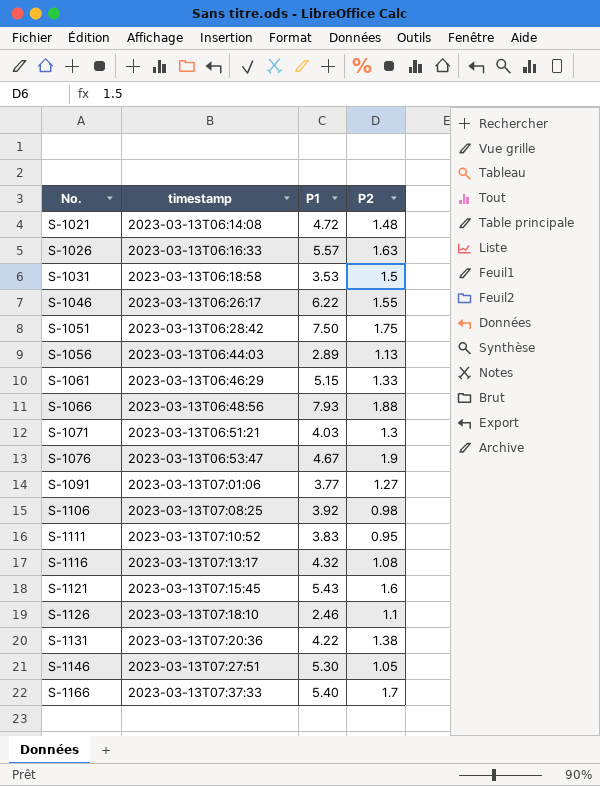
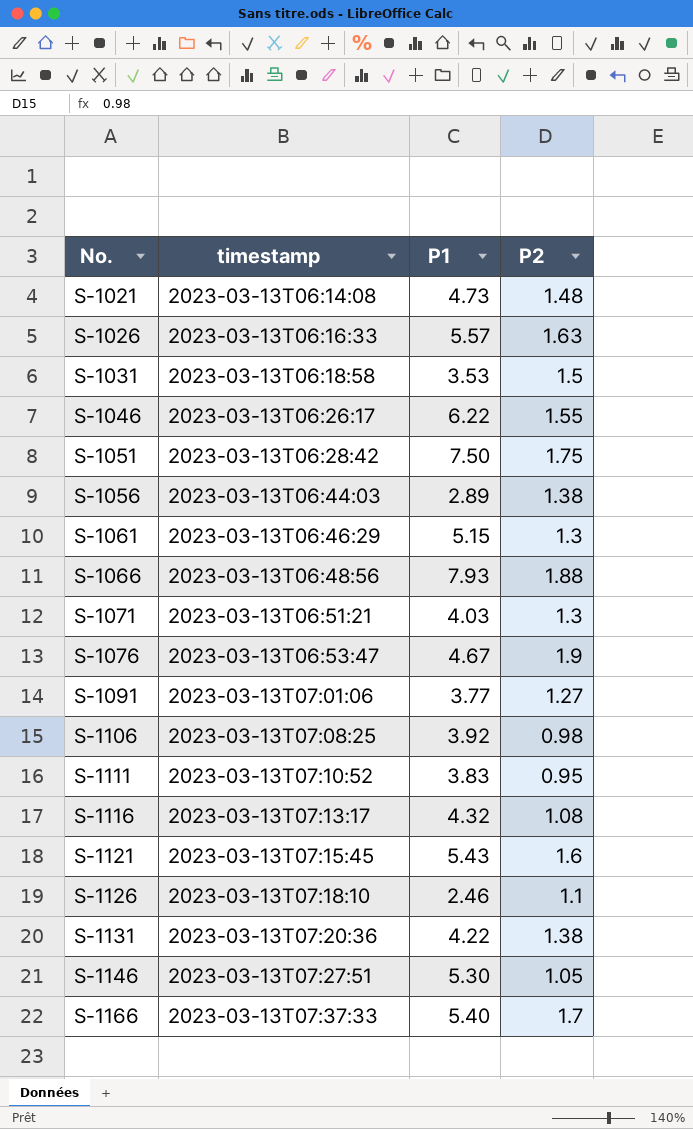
S-1021 | P1: 4.72 -> 4.73
S-1056 | P2: 1.13 -> 1.38
S-1061 | P2: 1.33 -> 1.3

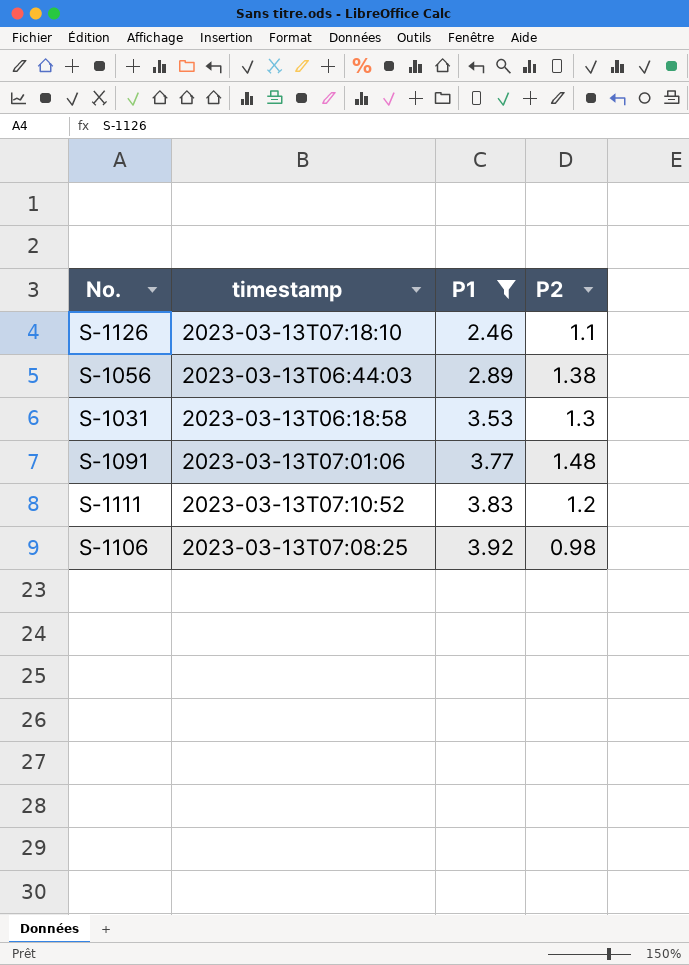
filter: none -> P1 <= 3.92
row order: No. ascending -> P1 ascending
S-1031 | P2: 1.5 -> 1.3
S-1091 | P2: 1.27 -> 1.48
S-1111 | P2: 0.95 -> 1.2

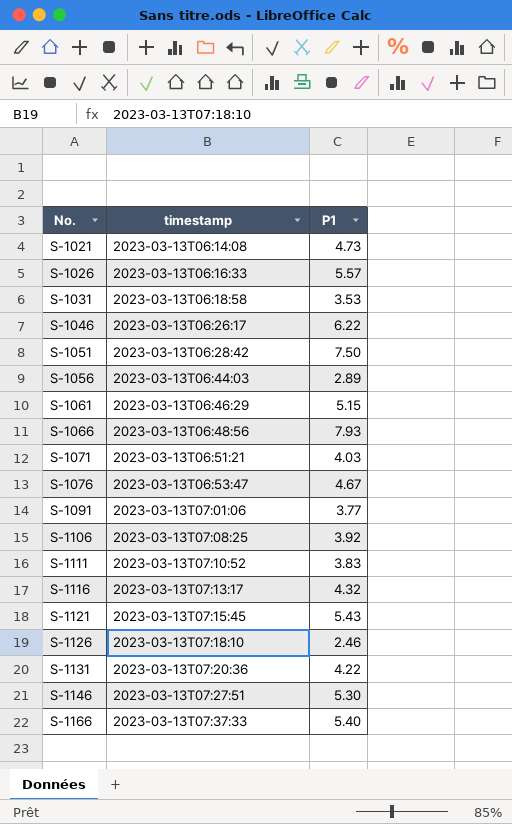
filter: P1 <= 3.92 -> none
row order: P1 ascending -> No. ascending
column P2 | position: 4 -> none

